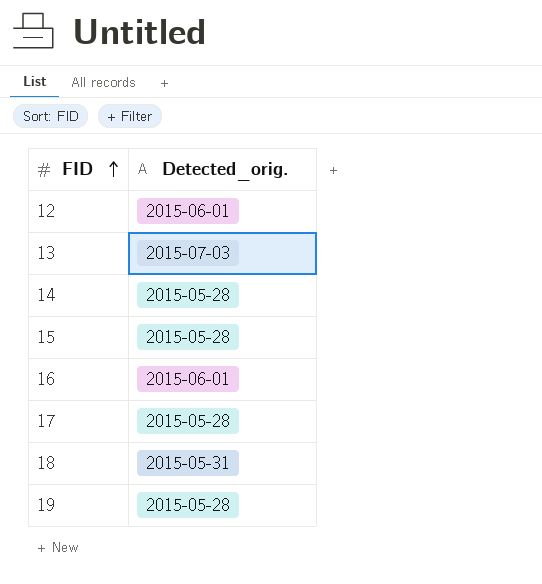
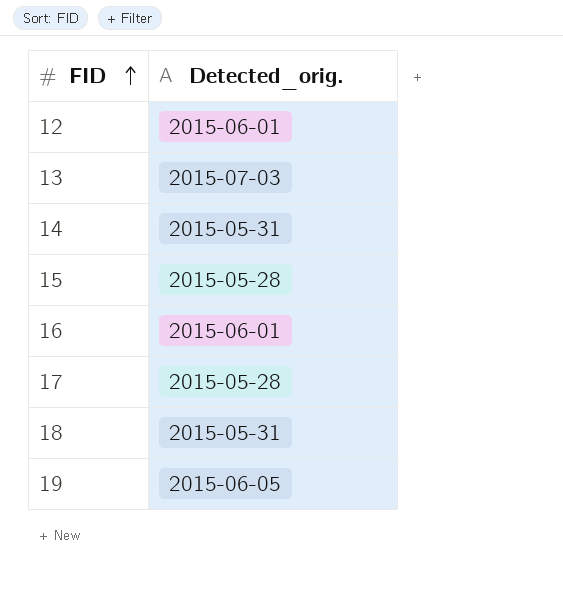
14 | Detected_orig.: 2015-05-28 -> 2015-05-31
19 | Detected_orig.: 2015-05-28 -> 2015-06-05

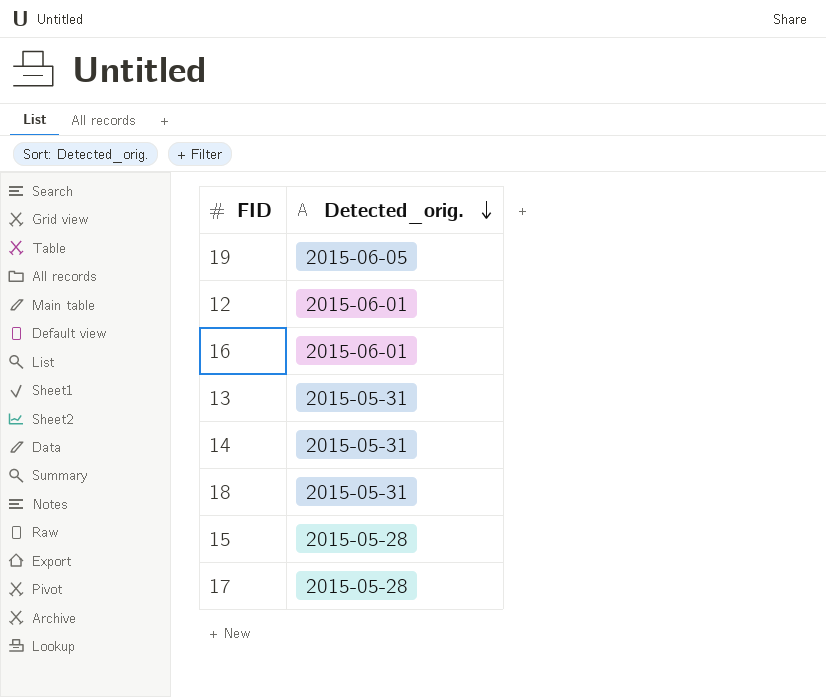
row order: FID ascending -> Detected_orig. descending
13 | Detected_orig.: 2015-07-03 -> 2015-05-31

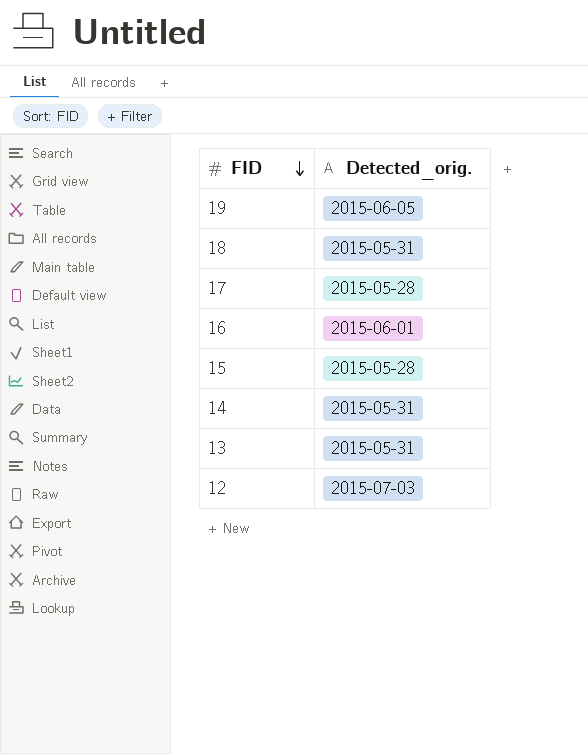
row order: Detected_orig. descending -> FID descending
12 | Detected_orig.: 2015-06-01 -> 2015-07-03

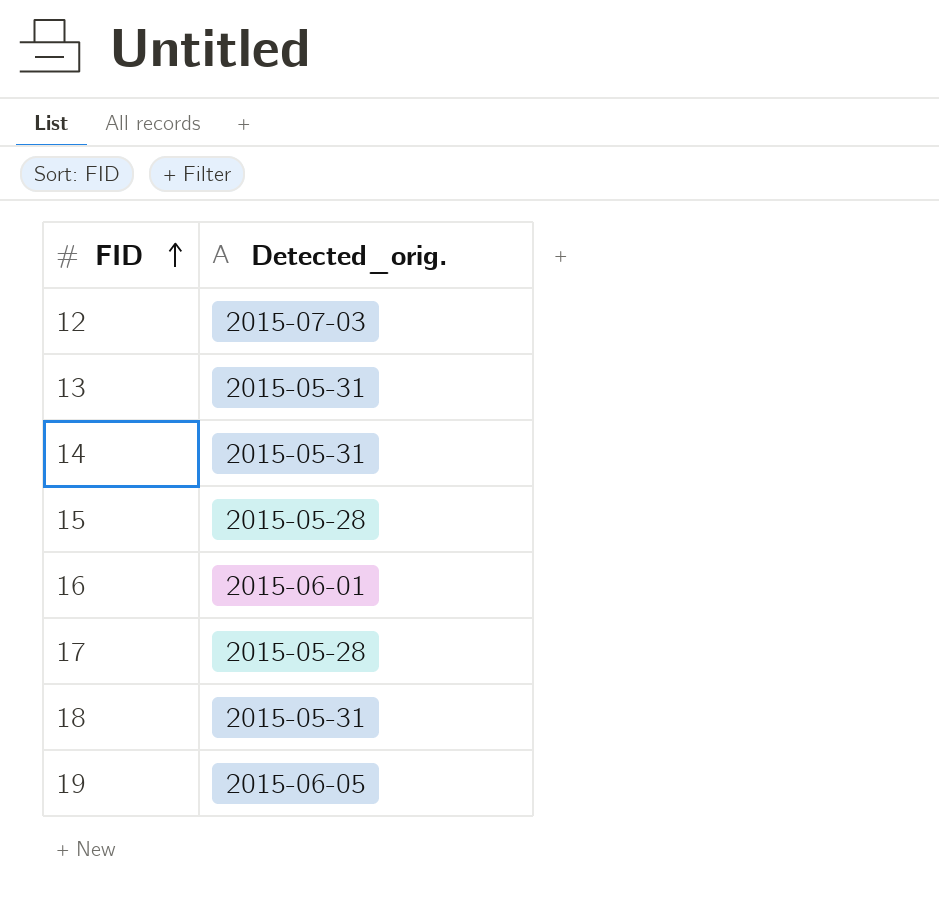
row order: FID descending -> FID ascending

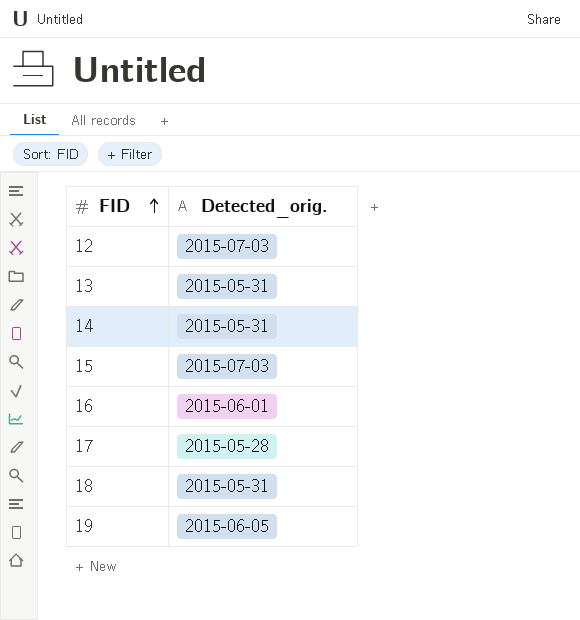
15 | Detected_orig.: 2015-05-28 -> 2015-07-03

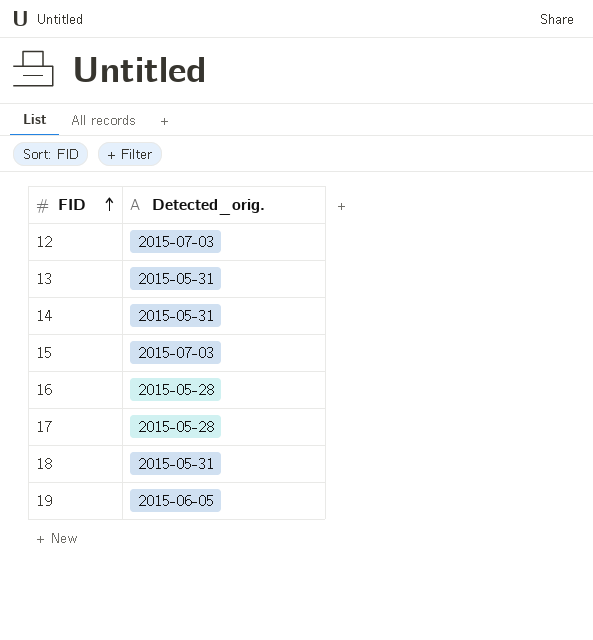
16 | Detected_orig.: 2015-06-01 -> 2015-05-28

